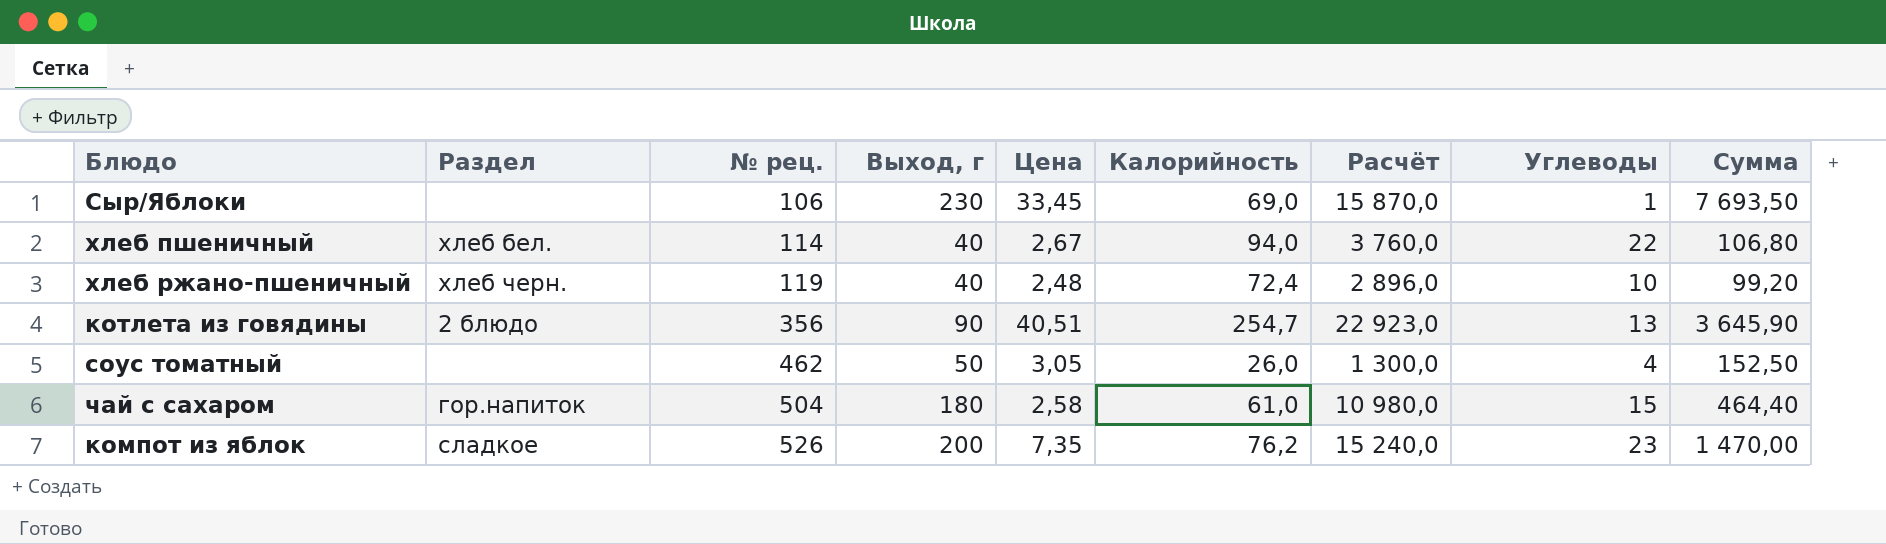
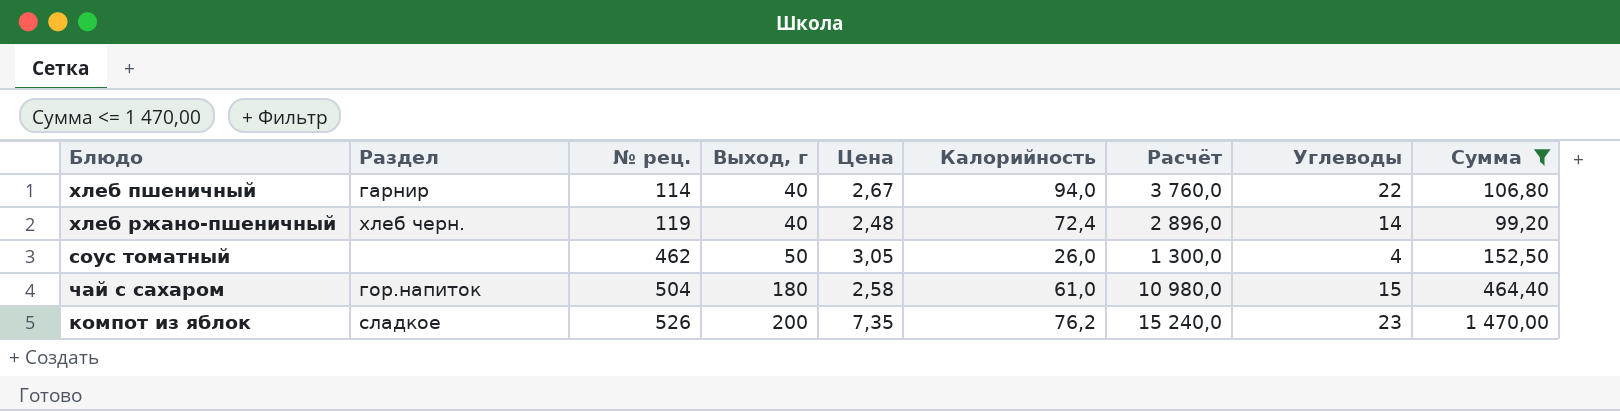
filter: none -> Сумма <= 1 470,00
хлеб пшеничный | Раздел: хлеб бел. -> гарнир
хлеб ржано-пшеничный | Углеводы: 10 -> 14

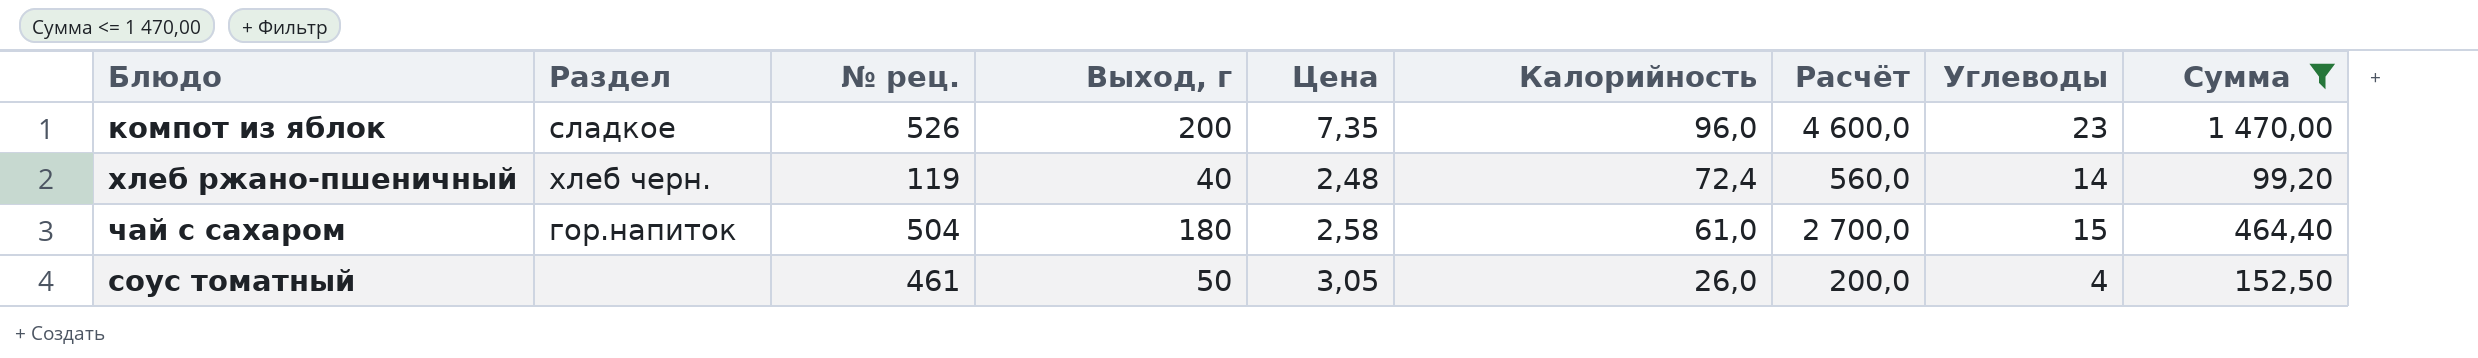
row order: № рец. ascending -> Калорийность descending
column Расчёт | formula: [Выход, г] * [Калорийность] -> [Выход, г] * [Углеводы]
row хлеб пшеничный: гарнир | 114 | 40 | 2,67 | 94,0 | 3 760,0 | 22 | 106,80 -> none
компот из яблок | Калорийность: 76,2 -> 96,0
соус томатный | № рец.: 462 -> 461

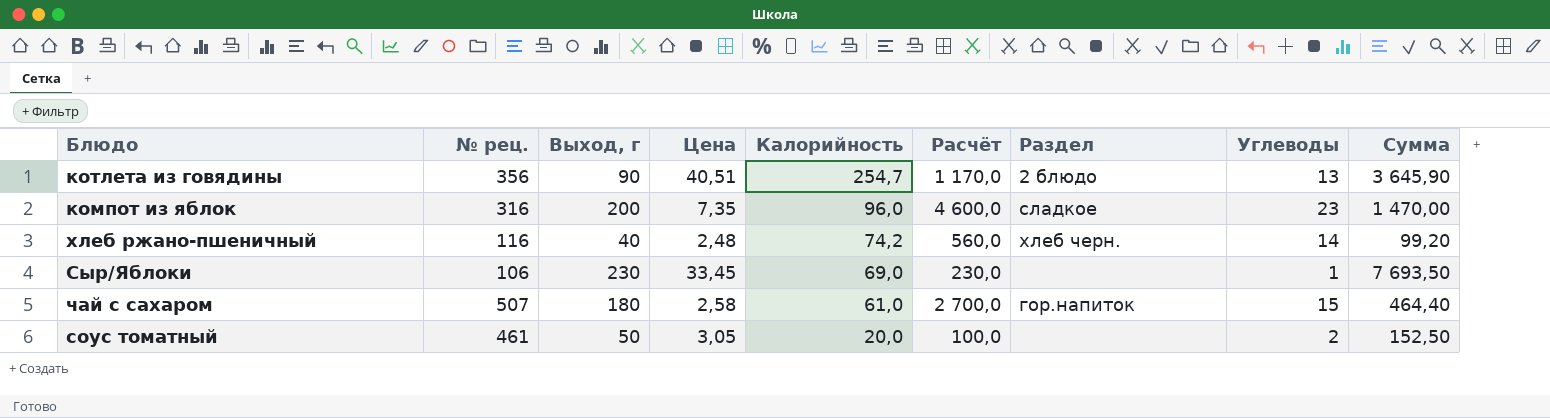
filter: Сумма <= 1 470,00 -> none
column Раздел | position: 2 -> 7
компот из яблок | № рец.: 526 -> 316
хлеб ржано-пшеничный | № рец.: 119 -> 116
хлеб ржано-пшеничный | Калорийность: 72,4 -> 74,2
чай с сахаром | № рец.: 504 -> 507
соус томатный | Калорийность: 26,0 -> 20,0
соус томатный | Расчёт: 200,0 -> 100,0
соус томатный | Углеводы: 4 -> 2

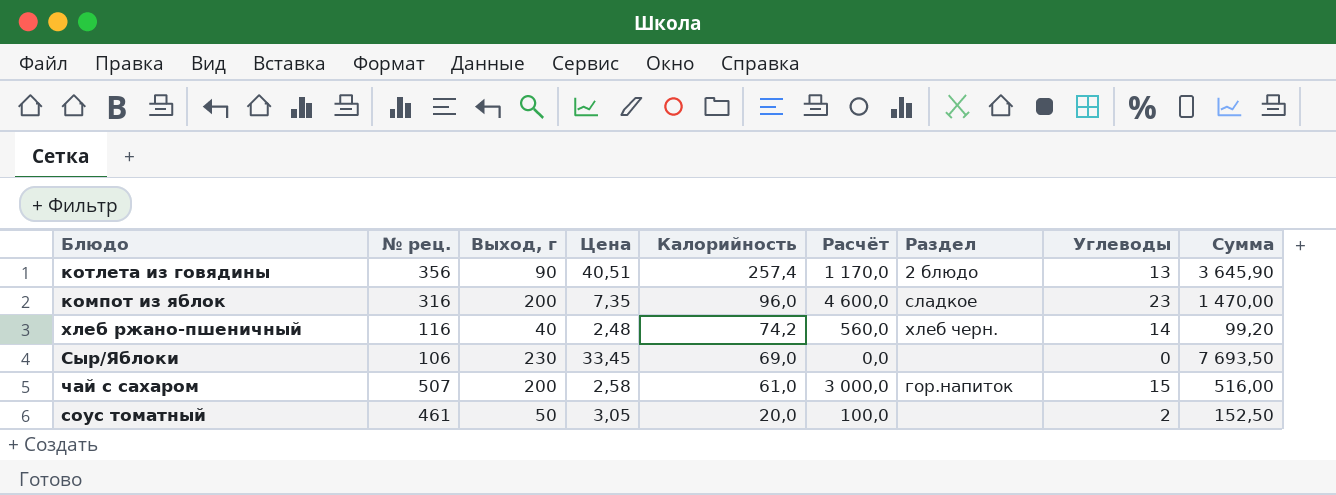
котлета из говядины | Калорийность: 254,7 -> 257,4
Сыр/Яблоки | Расчёт: 230,0 -> 0,0
Сыр/Яблоки | Углеводы: 1 -> 0
чай с сахаром | Выход, г: 180 -> 200
чай с сахаром | Расчёт: 2 700,0 -> 3 000,0
чай с сахаром | Сумма: 464,40 -> 516,00

